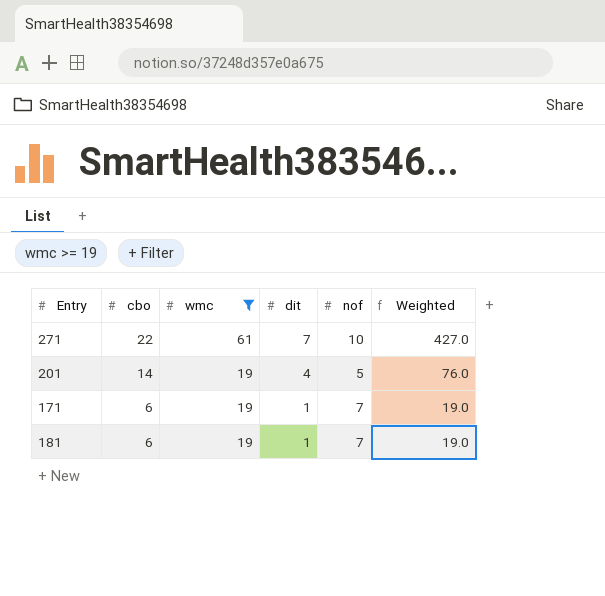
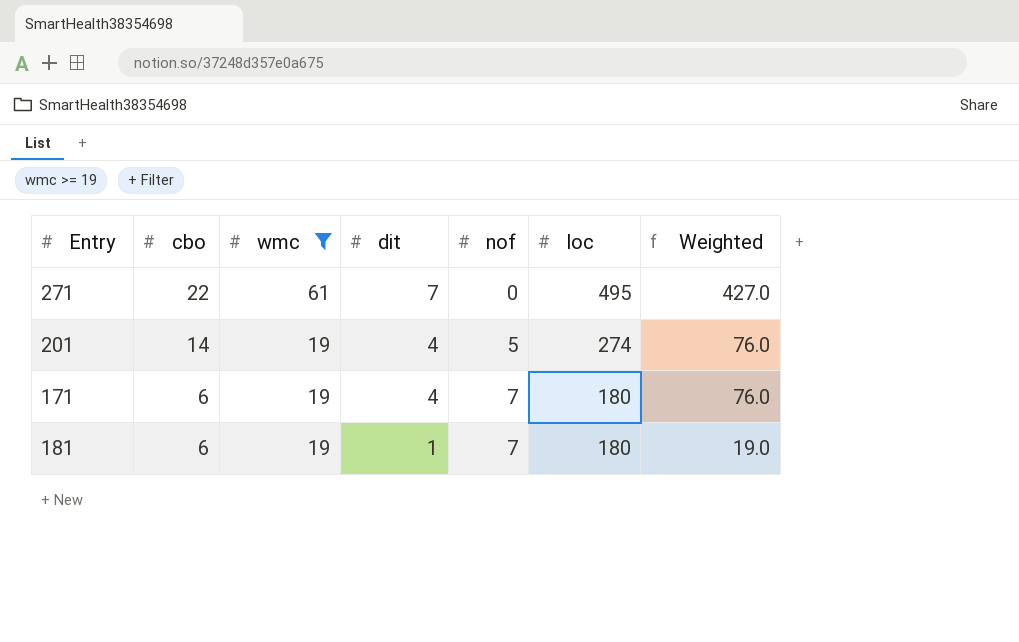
column loc | position: none -> 6
271 | nof: 10 -> 0
171 | dit: 1 -> 4
171 | Weighted: 19.0 -> 76.0

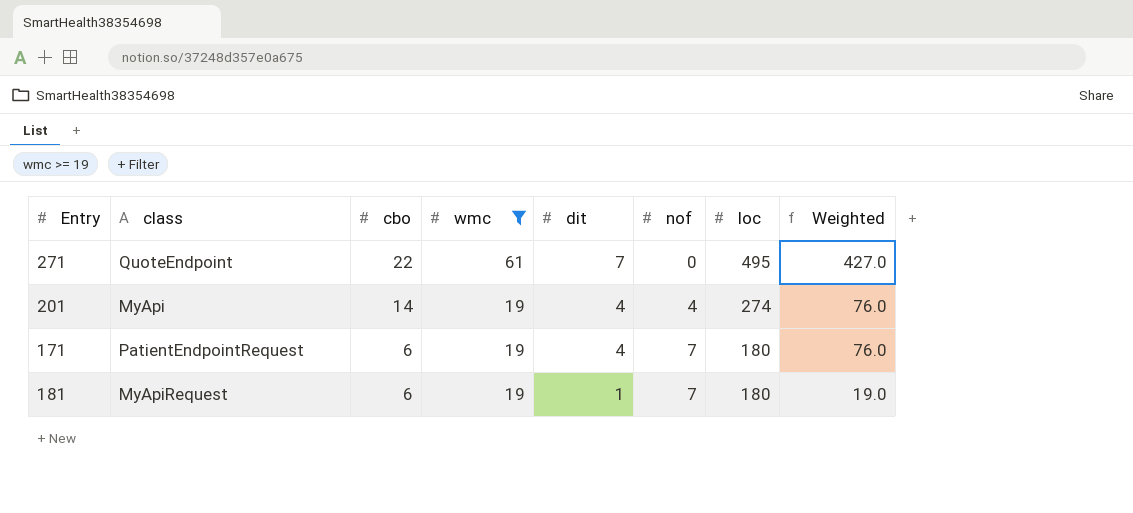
column class | position: none -> 2
201 | nof: 5 -> 4

